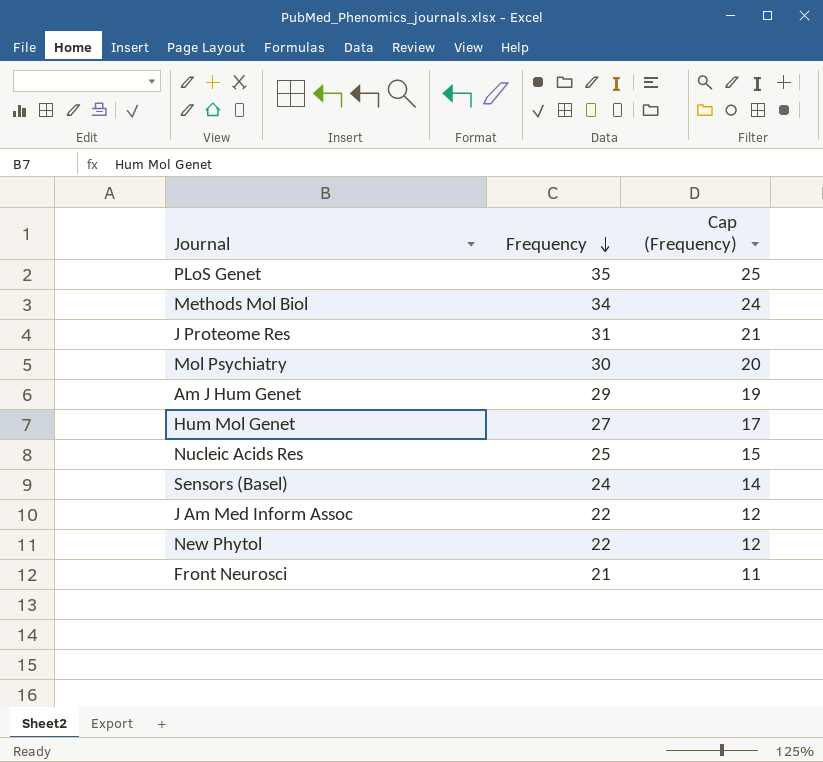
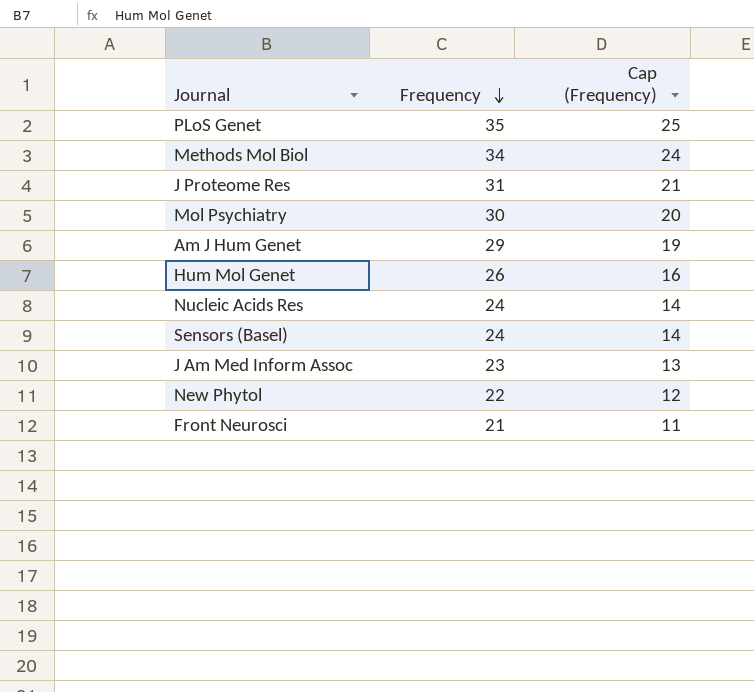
Hum Mol Genet | Frequency: 27 -> 26
Hum Mol Genet | Cap (Frequency): 17 -> 16
Nucleic Acids Res | Frequency: 25 -> 24
Nucleic Acids Res | Cap (Frequency): 15 -> 14
J Am Med Inform Assoc | Frequency: 22 -> 23
J Am Med Inform Assoc | Cap (Frequency): 12 -> 13

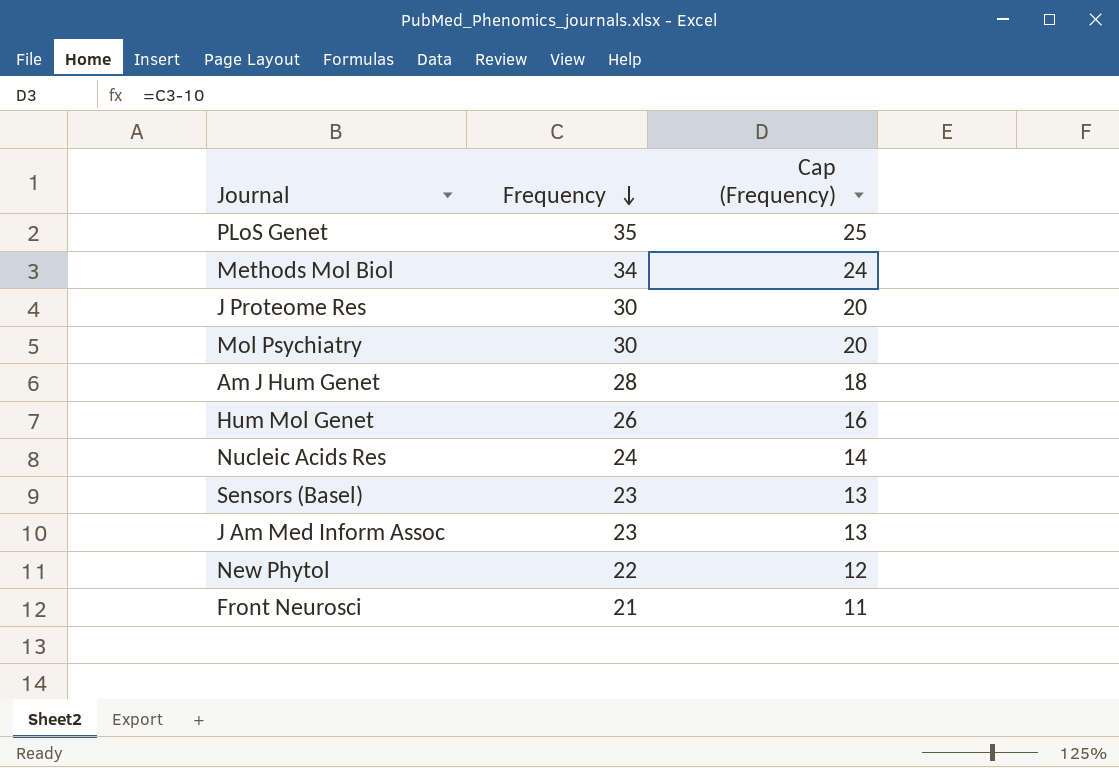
J Proteome Res | Frequency: 31 -> 30
J Proteome Res | Cap (Frequency): 21 -> 20
Am J Hum Genet | Frequency: 29 -> 28
Am J Hum Genet | Cap (Frequency): 19 -> 18
Sensors (Basel) | Frequency: 24 -> 23
Sensors (Basel) | Cap (Frequency): 14 -> 13

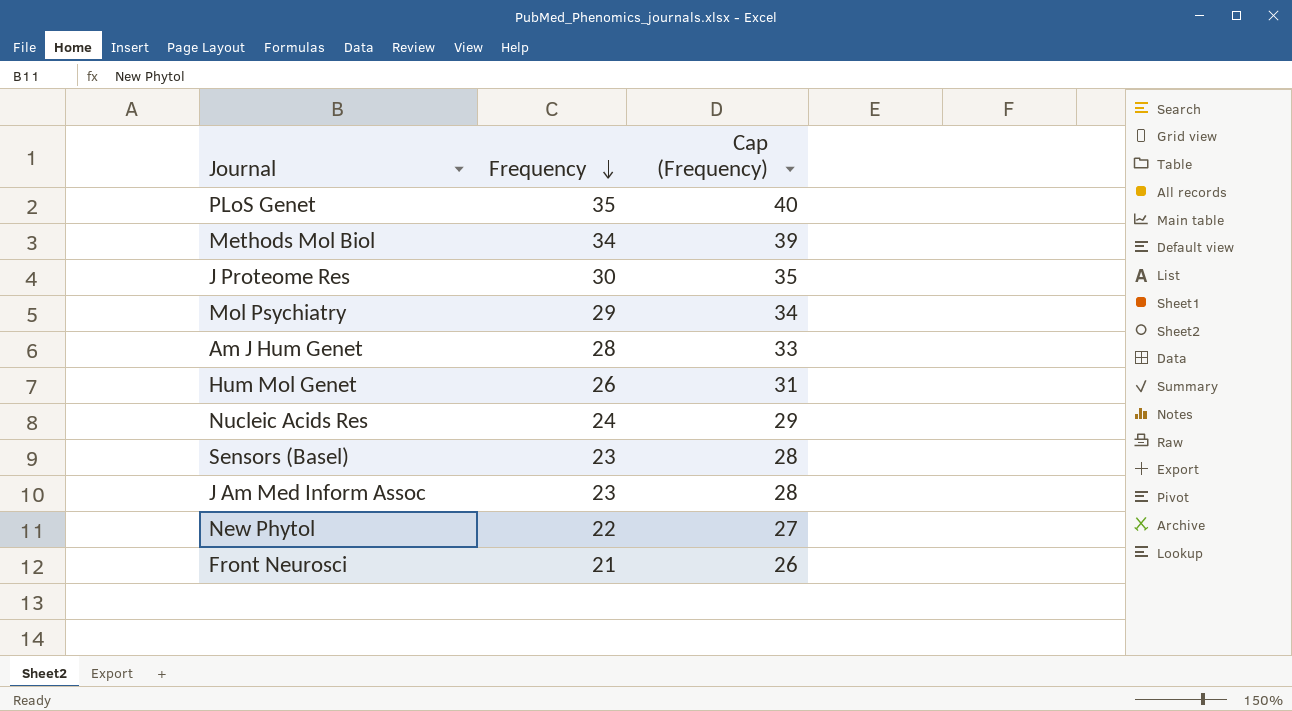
column Cap (Frequency) | formula: [Frequency] - 10 -> [Frequency] + 5
Mol Psychiatry | Frequency: 30 -> 29

